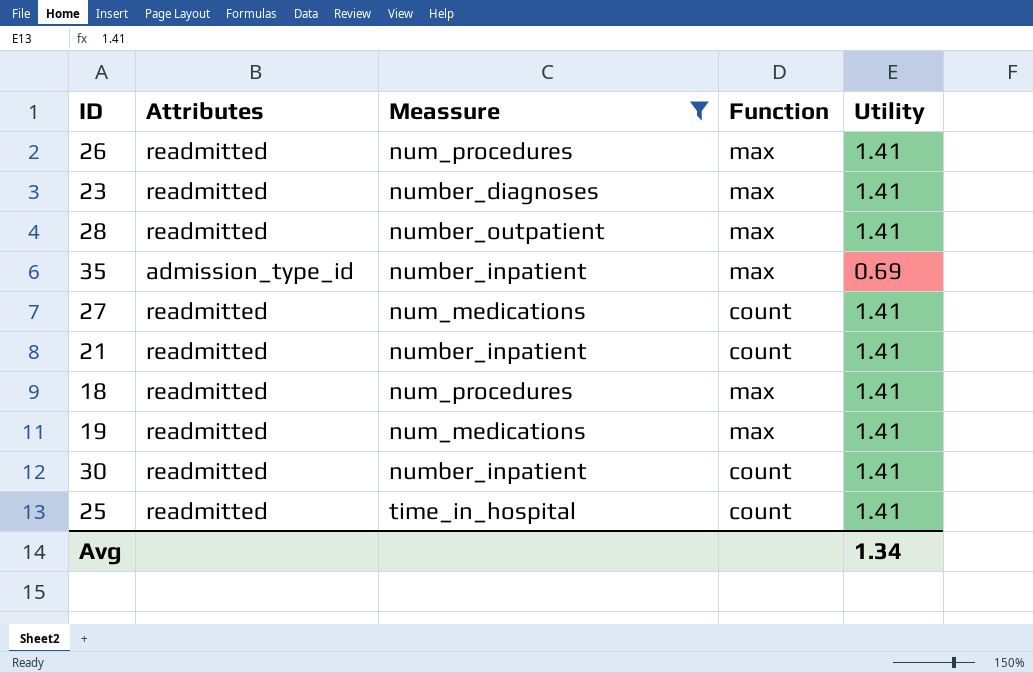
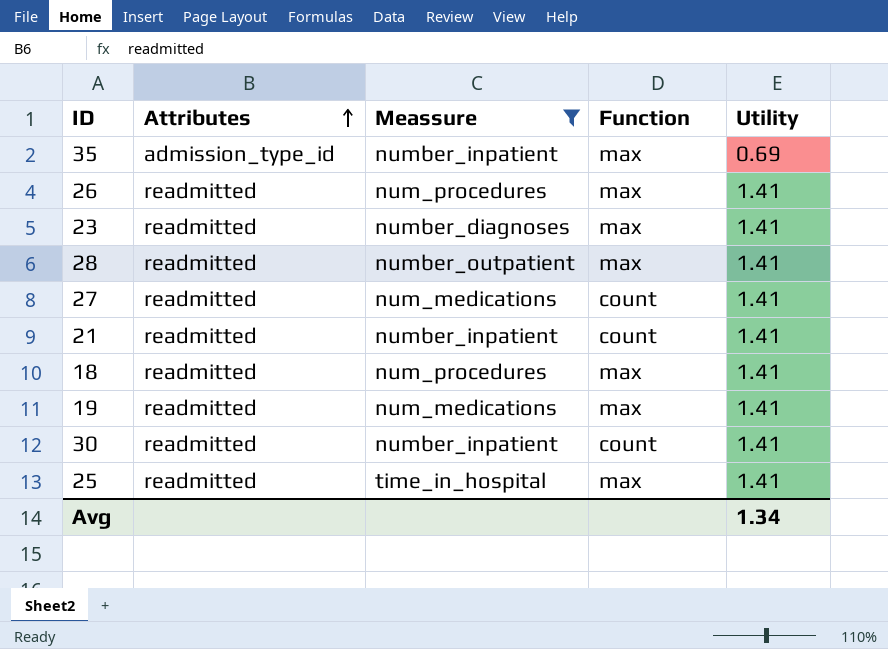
row order: none -> Attributes ascending
25 | Function: count -> max

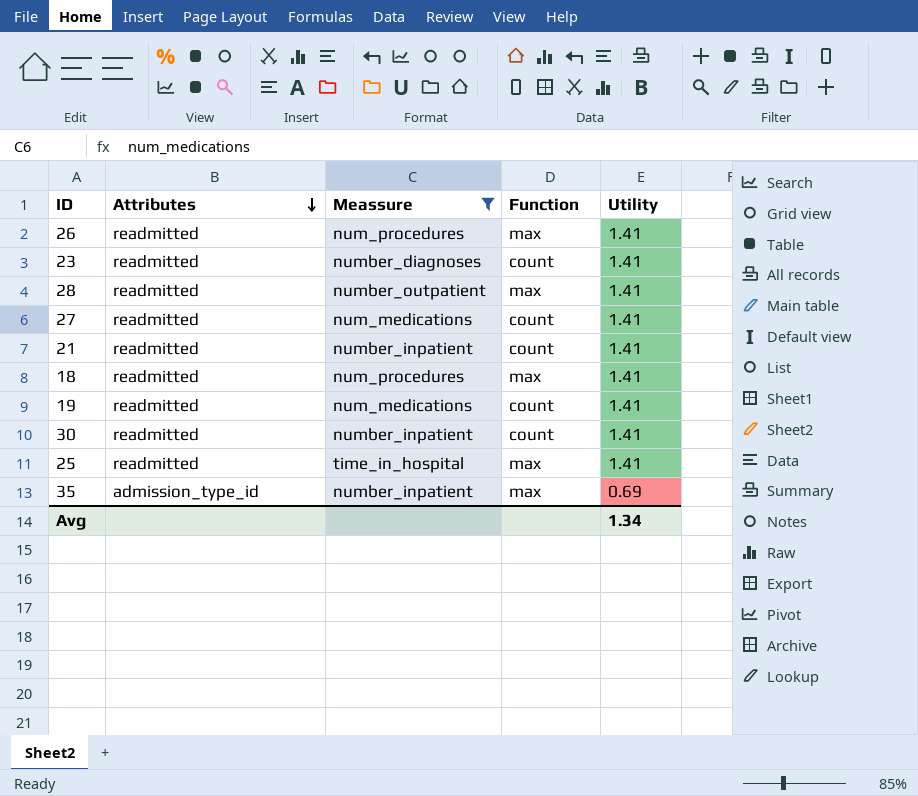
row order: Attributes ascending -> Attributes descending
23 | Function: max -> count
19 | Function: max -> count

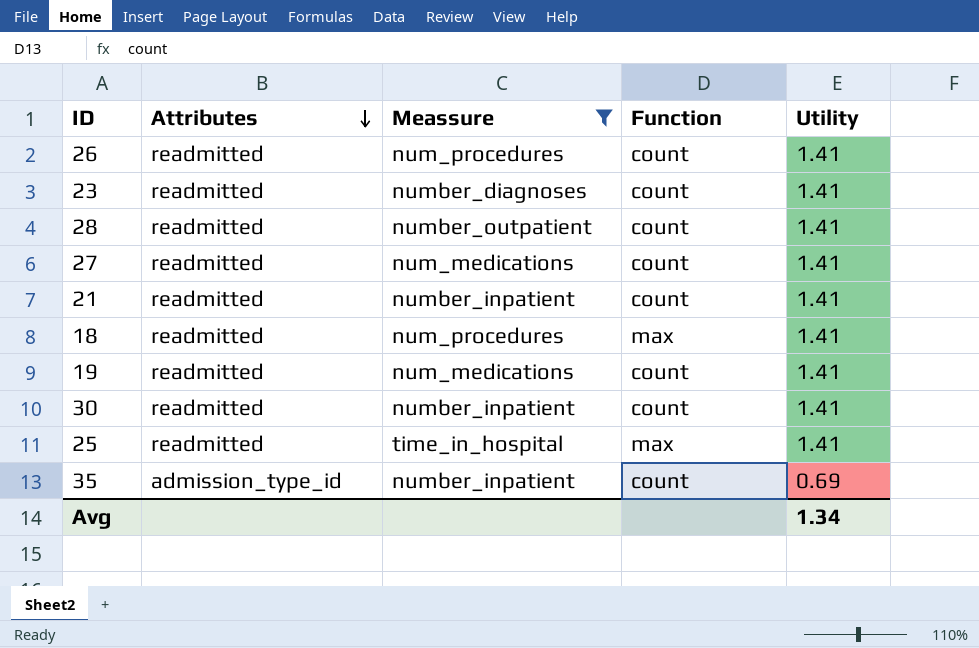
26 | Function: max -> count
28 | Function: max -> count
35 | Function: max -> count

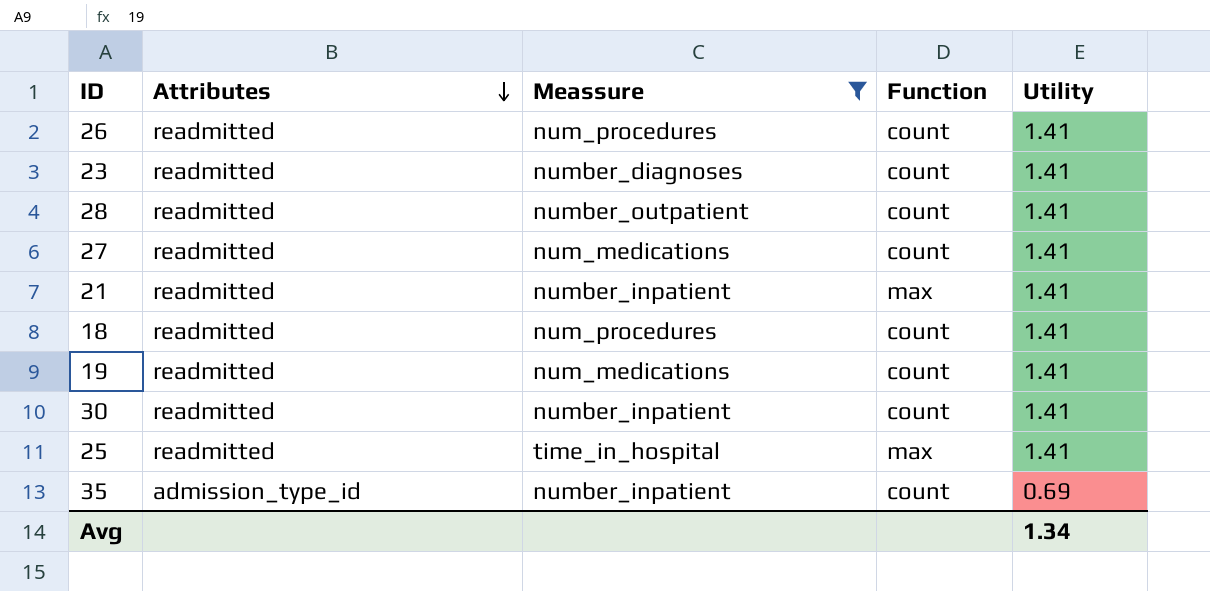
21 | Function: count -> max
18 | Function: max -> count

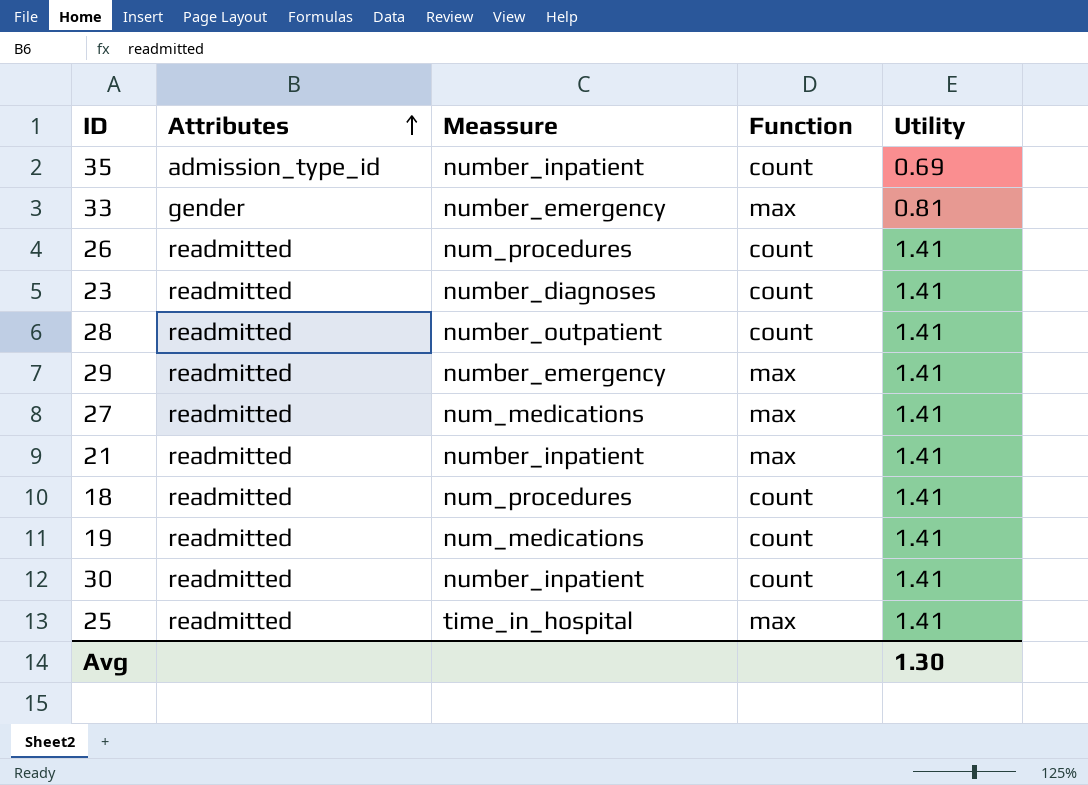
filter: Meassure != number_emergency -> none
row order: Attributes descending -> Attributes ascending
27 | Function: count -> max
Avg | Utility: 1.34 -> 1.30

